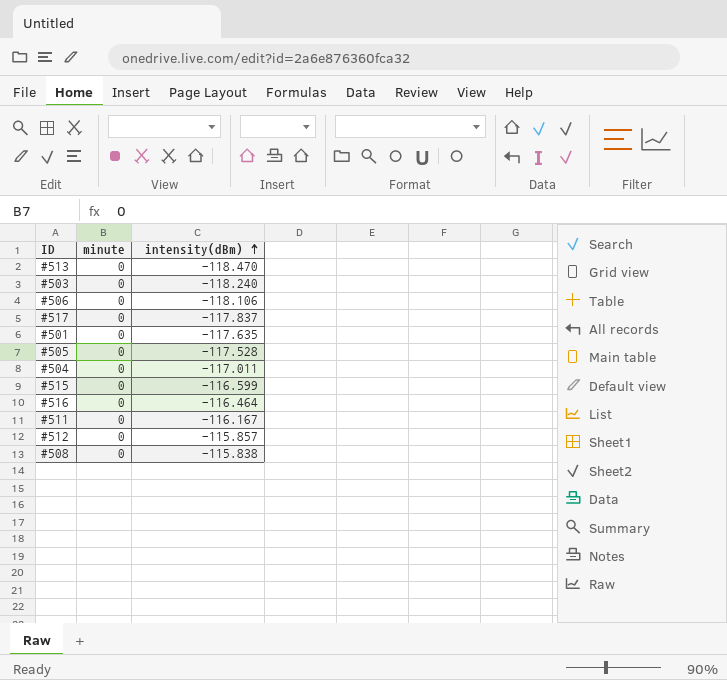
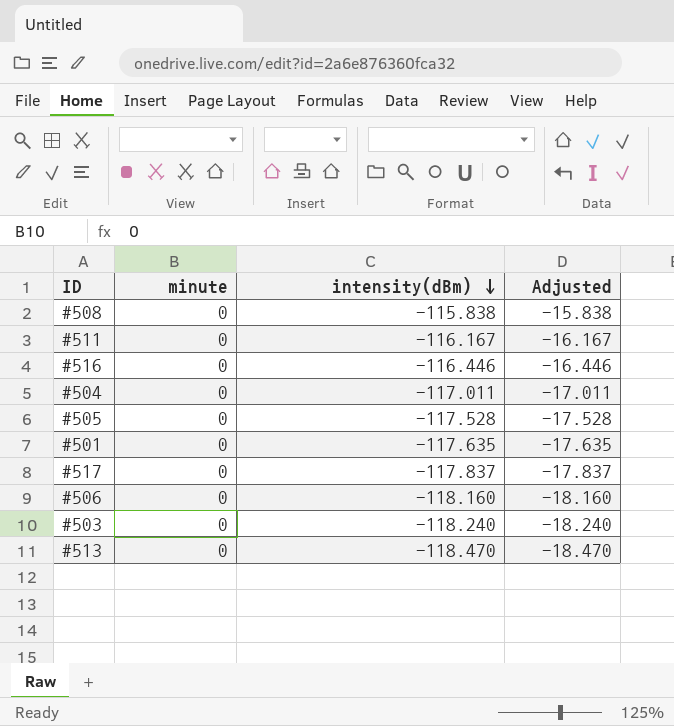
row order: intensity(dBm) ascending -> intensity(dBm) descending
column Adjusted | formula: none -> [intensity(dBm)] + 100
row #515: 0 | -116.599 -> none
row #512: 0 | -115.857 -> none
#516 | intensity(dBm): -116.464 -> -116.446
#506 | intensity(dBm): -118.106 -> -118.160

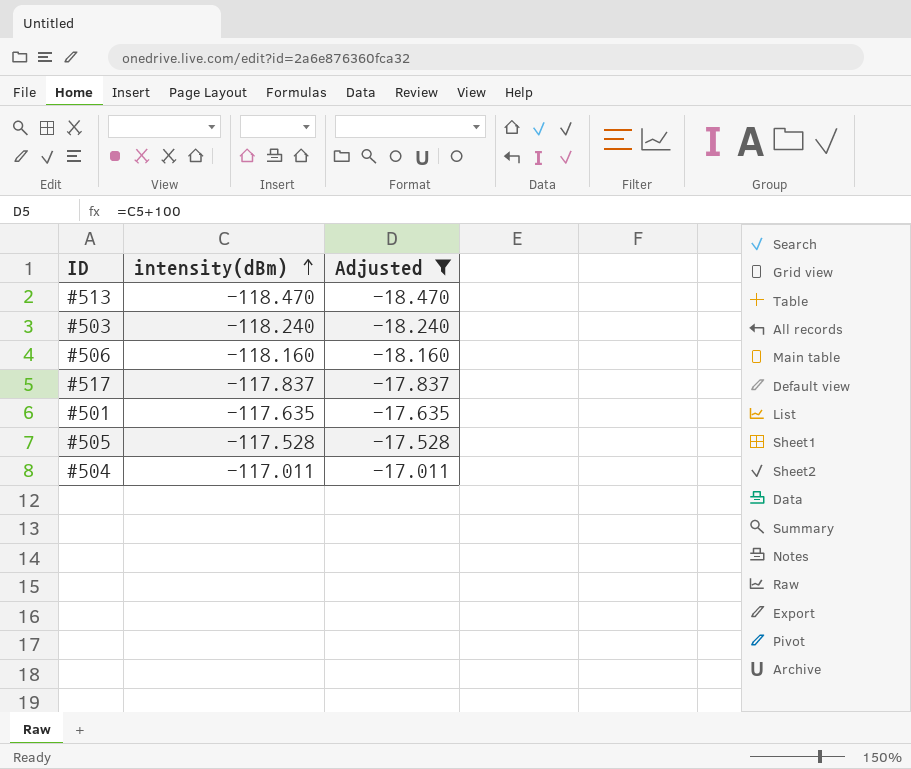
filter: none -> Adjusted <= -17.011
row order: intensity(dBm) descending -> intensity(dBm) ascending
column minute | position: 2 -> none

